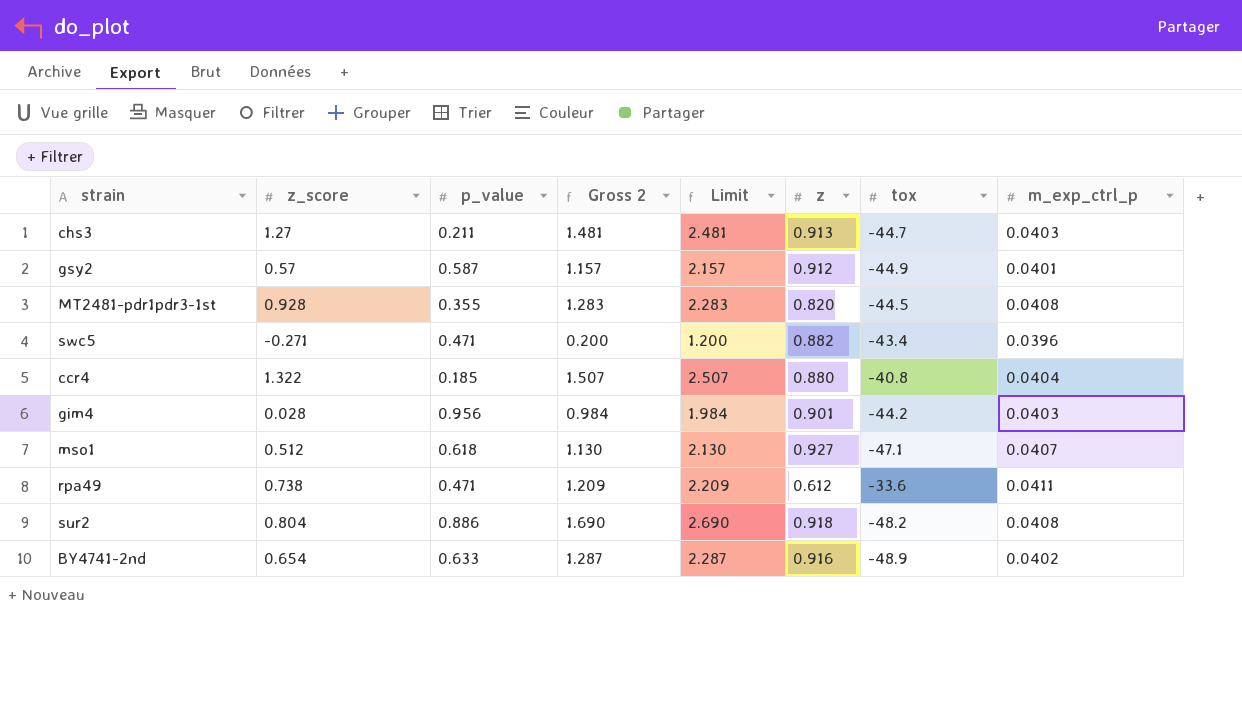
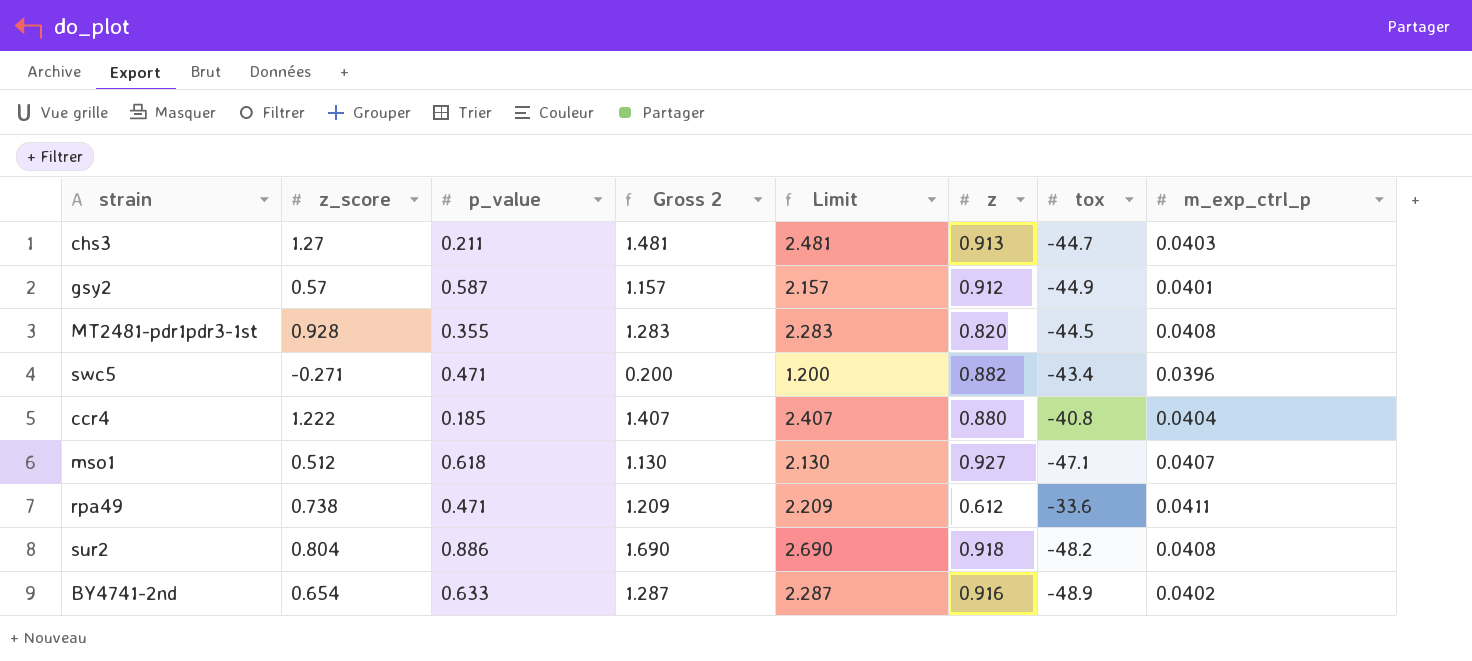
row gim4: 0.028 | 0.956 | 0.984 | 1.984 | 0.901 | -44.2 | 0.0403 -> none
ccr4 | z_score: 1.322 -> 1.222
ccr4 | Gross 2: 1.507 -> 1.407
ccr4 | Limit: 2.507 -> 2.407

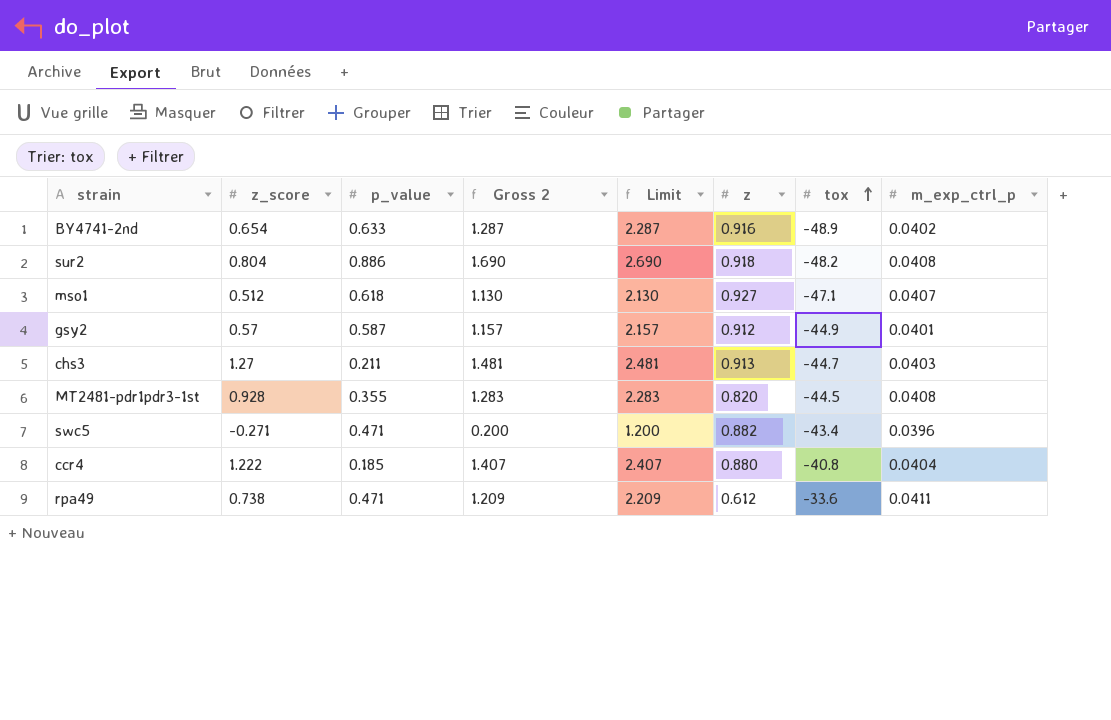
row order: none -> tox ascending

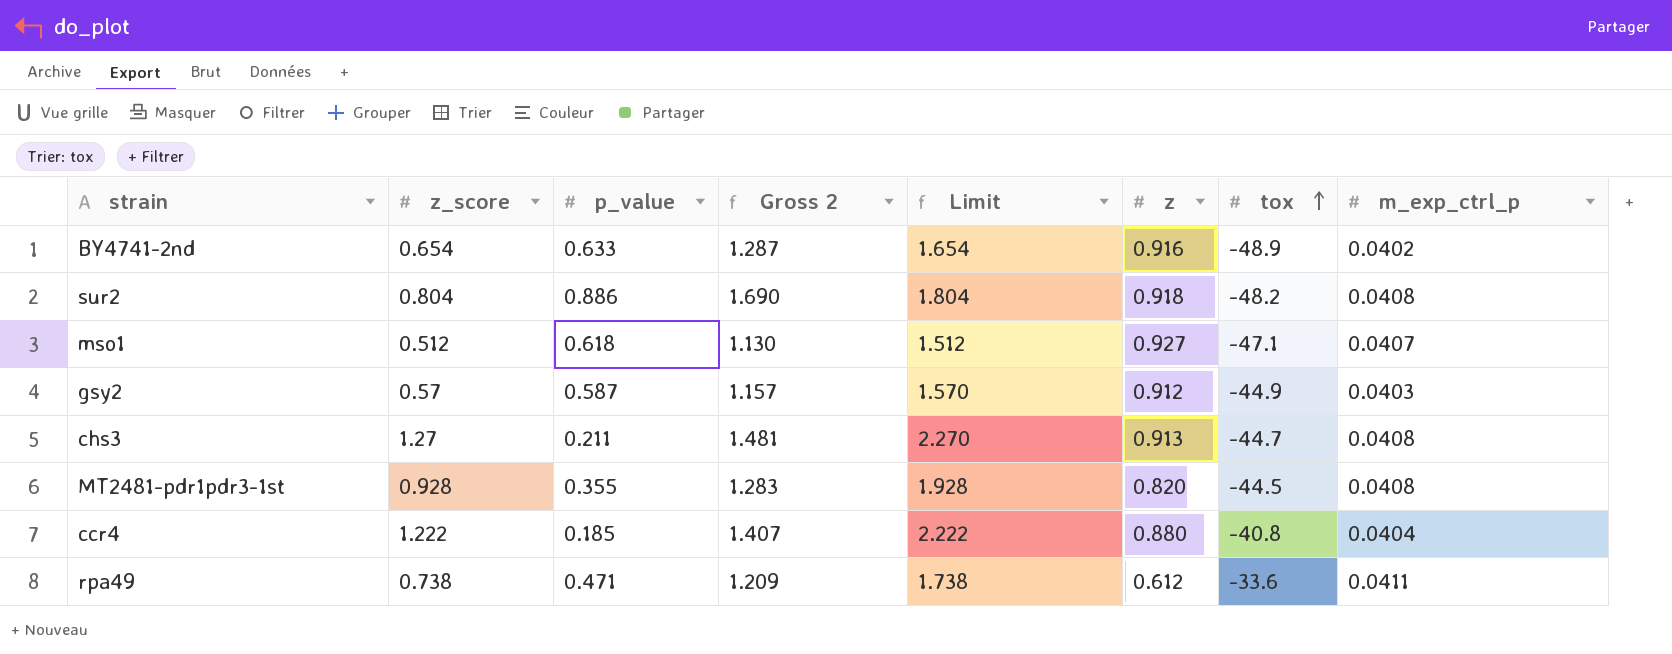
column Limit | formula: [Gross 2] + 1 -> [z_score] + 1
row swc5: -0.271 | 0.471 | 0.200 | 1.200 | 0.882 | -43.4 | 0.0396 -> none
gsy2 | m_exp_ctrl_p: 0.0401 -> 0.0403
chs3 | m_exp_ctrl_p: 0.0403 -> 0.0408

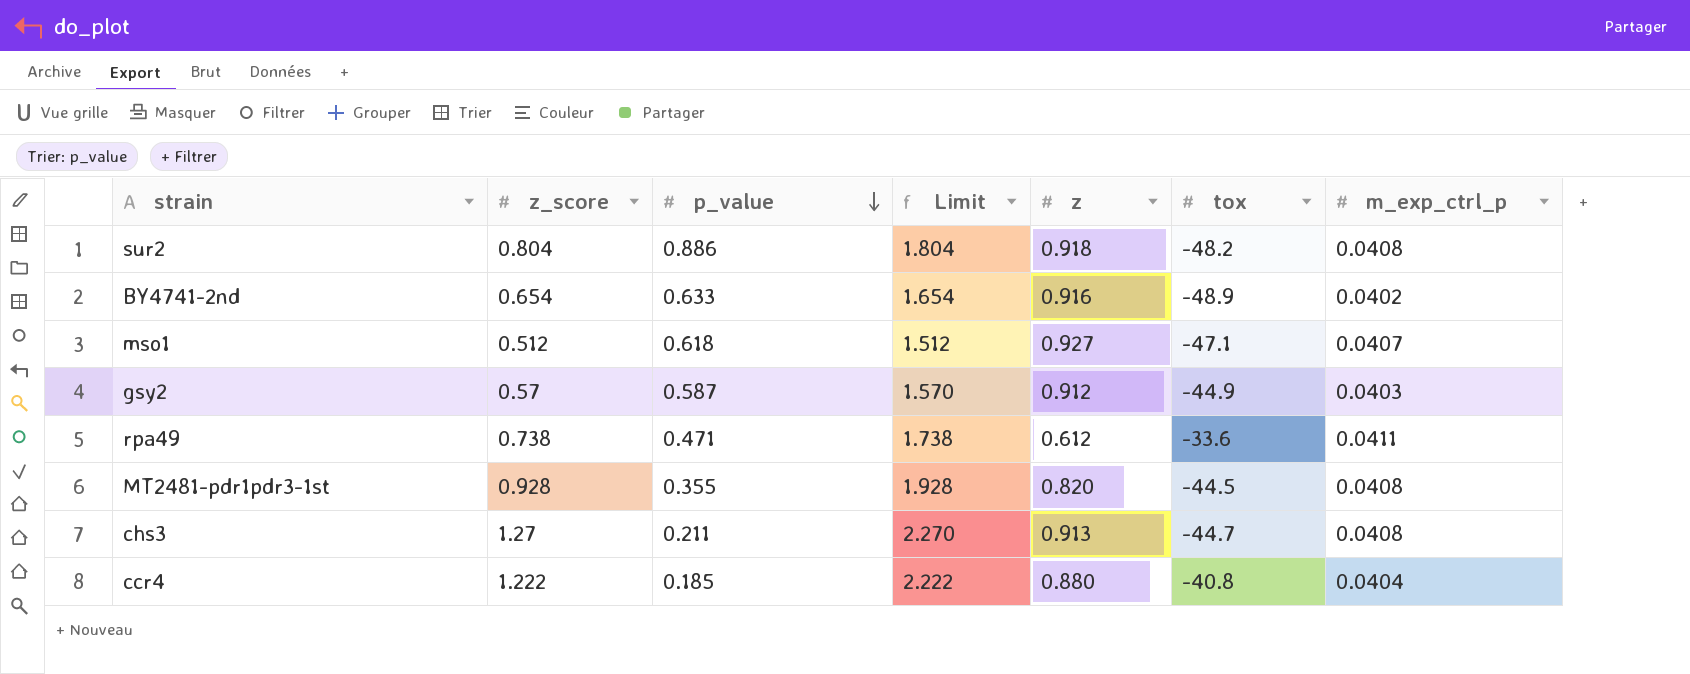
row order: tox ascending -> p_value descending
column Gross 2 | formula: [z_score] + [p_value] -> none

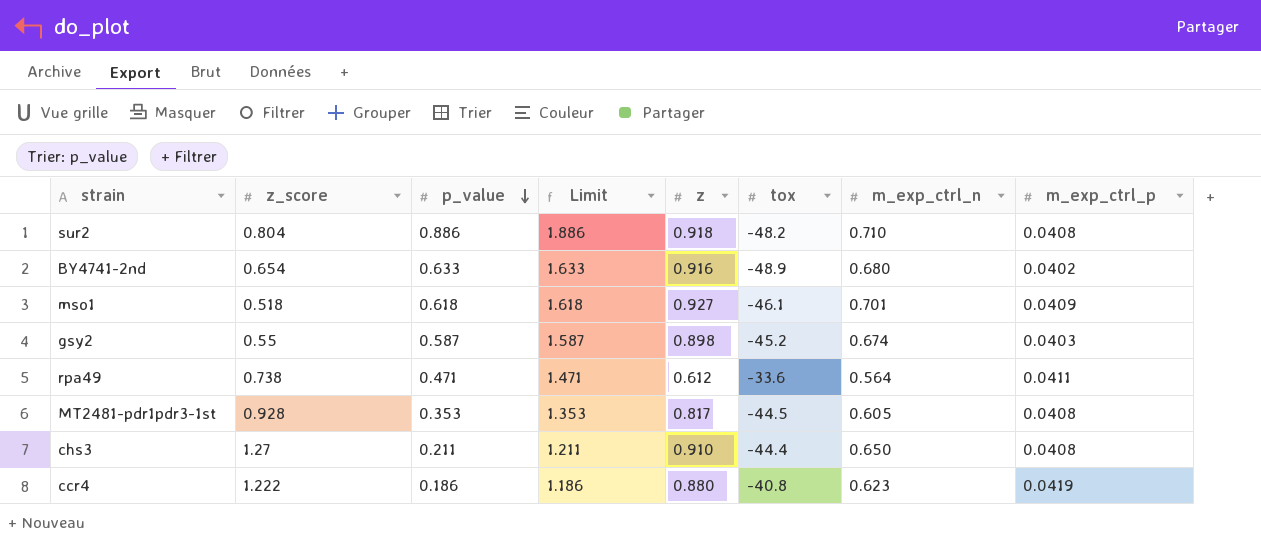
column Limit | formula: [z_score] + 1 -> [p_value] + 1
column m_exp_ctrl_n | position: none -> 7
mso1 | z_score: 0.512 -> 0.518
mso1 | tox: -47.1 -> -46.1
mso1 | m_exp_ctrl_p: 0.0407 -> 0.0409
gsy2 | z_score: 0.57 -> 0.55
gsy2 | z: 0.912 -> 0.898
gsy2 | tox: -44.9 -> -45.2
MT2481-pdr1pdr3-1st | p_value: 0.355 -> 0.353
MT2481-pdr1pdr3-1st | z: 0.820 -> 0.817
chs3 | z: 0.913 -> 0.910
chs3 | tox: -44.7 -> -44.4
ccr4 | p_value: 0.185 -> 0.186
ccr4 | m_exp_ctrl_p: 0.0404 -> 0.0419

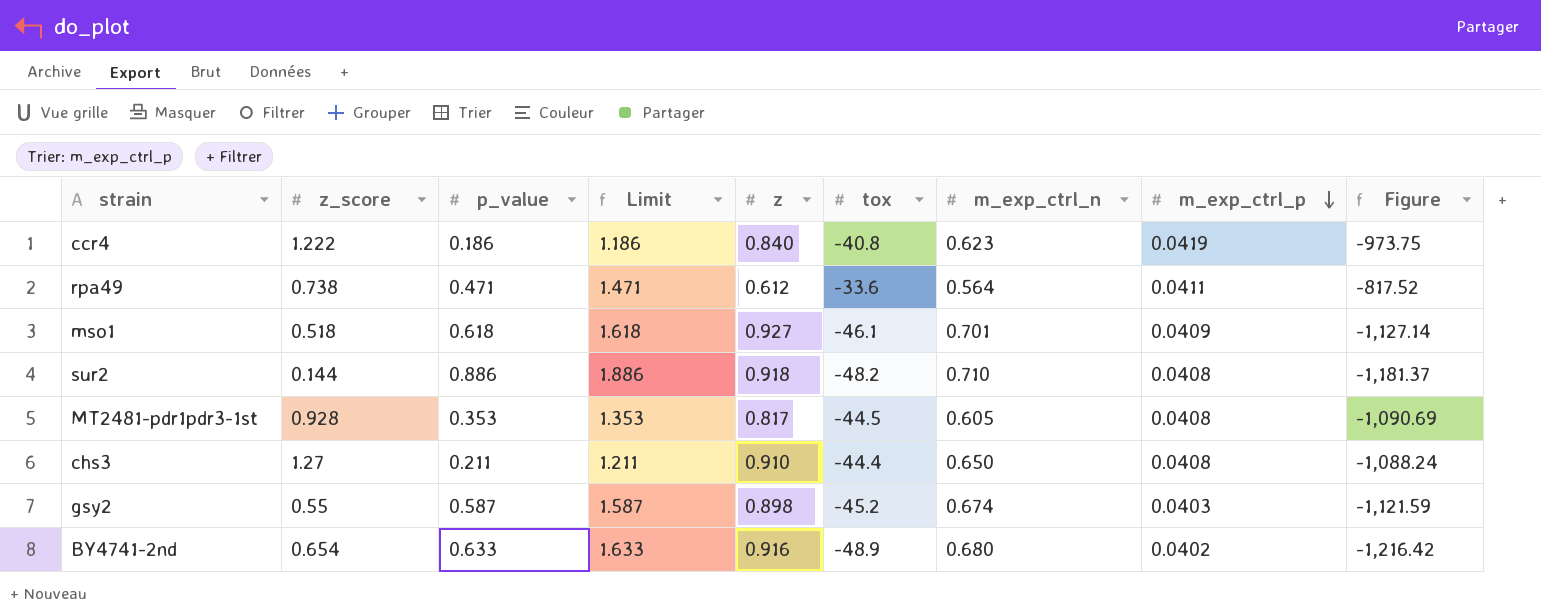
row order: p_value descending -> m_exp_ctrl_p descending
column Figure | formula: none -> [tox] / [m_exp_ctrl_p]
ccr4 | z: 0.880 -> 0.840
sur2 | z_score: 0.804 -> 0.144

